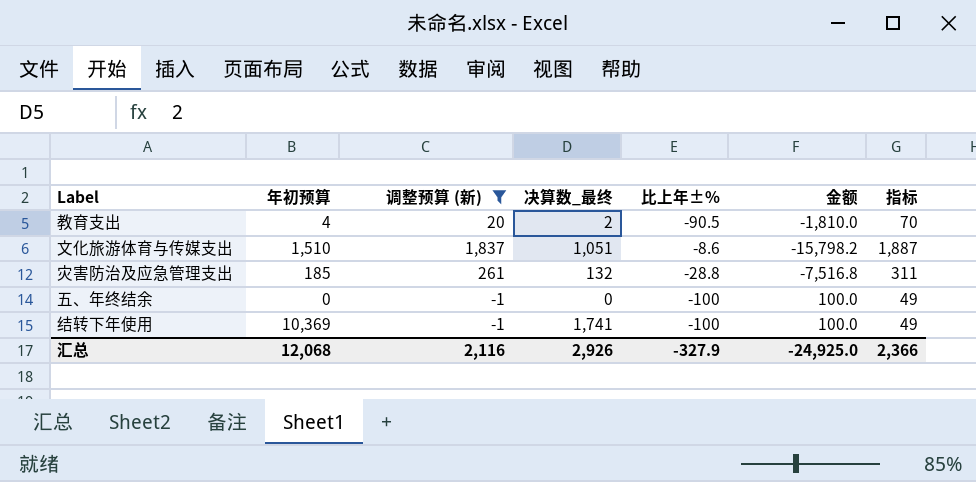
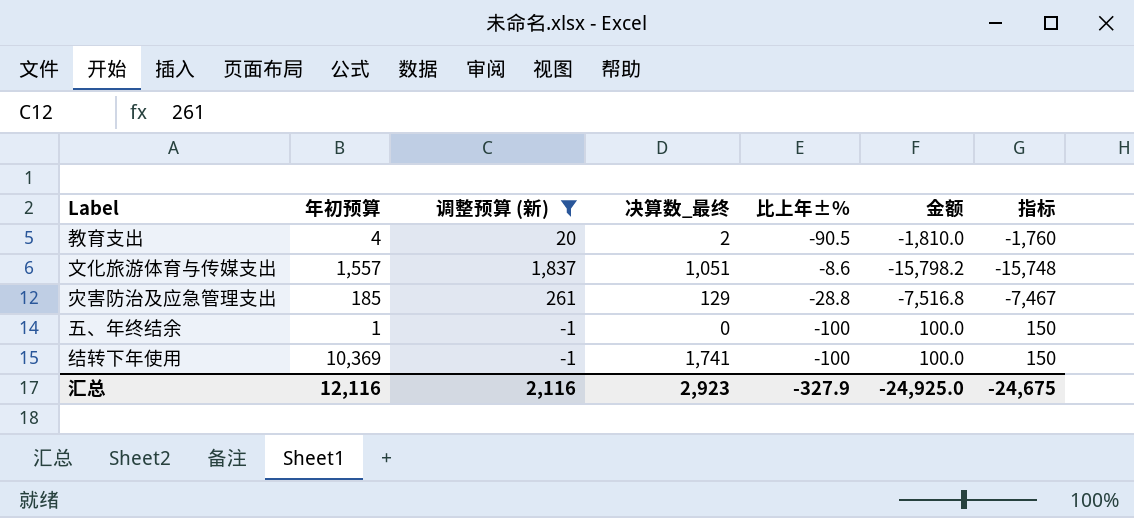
column 指标 | formula: [调整预算 (新)] + 50 -> [金额] + 50
文化旅游体育与传媒支出 | 年初预算: 1,510 -> 1,557
灾害防治及应急管理支出 | 决算数_最终: 132 -> 129
五、年终结余 | 年初预算: 0 -> 1
汇总 | 年初预算: 12,068 -> 12,116
汇总 | 决算数_最终: 2,926 -> 2,923
汇总 | 指标: 2,366 -> -24,675

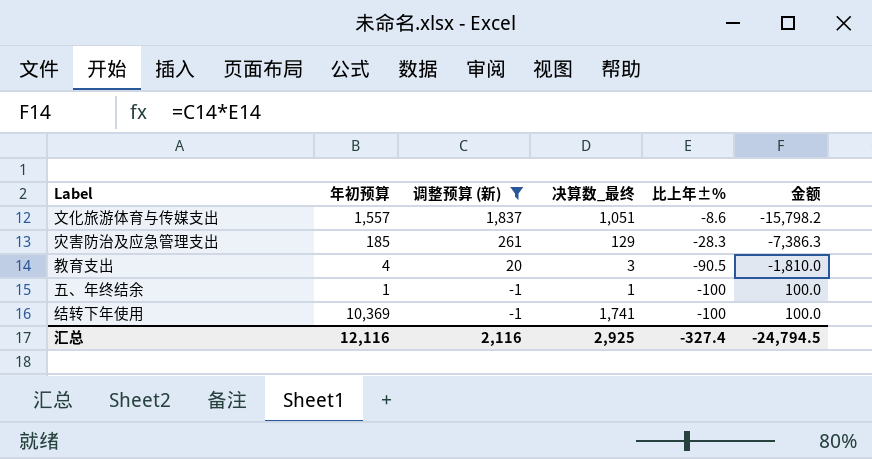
row order: none -> 调整预算 (新) descending
column 指标 | formula: [金额] + 50 -> none
灾害防治及应急管理支出 | 比上年±%: -28.8 -> -28.3
灾害防治及应急管理支出 | 金额: -7,516.8 -> -7,386.3
教育支出 | 决算数_最终: 2 -> 3
五、年终结余 | 决算数_最终: 0 -> 1
汇总 | 决算数_最终: 2,923 -> 2,925
汇总 | 比上年±%: -327.9 -> -327.4
汇总 | 金额: -24,925.0 -> -24,794.5

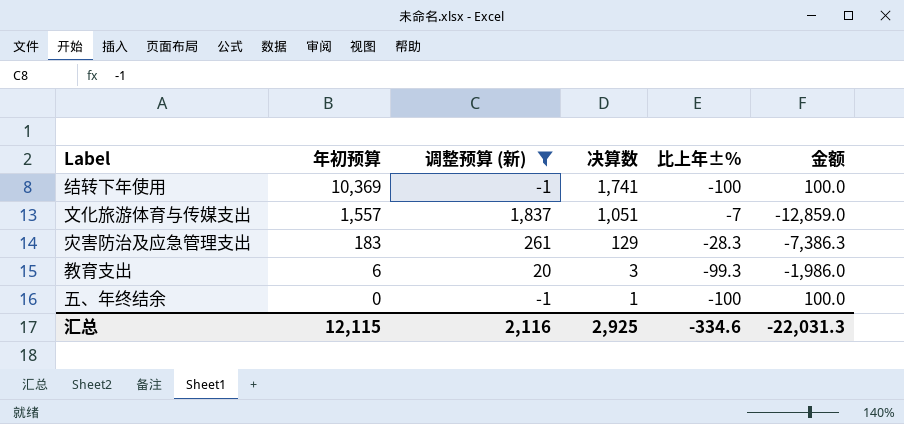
row order: 调整预算 (新) descending -> 年初预算 descending
column name: 决算数_最终 -> 决算数
文化旅游体育与传媒支出 | 比上年±%: -8.6 -> -7
文化旅游体育与传媒支出 | 金额: -15,798.2 -> -12,859.0
灾害防治及应急管理支出 | 年初预算: 185 -> 183
教育支出 | 年初预算: 4 -> 6
教育支出 | 比上年±%: -90.5 -> -99.3
教育支出 | 金额: -1,810.0 -> -1,986.0
五、年终结余 | 年初预算: 1 -> 0
汇总 | 年初预算: 12,116 -> 12,115
汇总 | 比上年±%: -327.4 -> -334.6
汇总 | 金额: -24,794.5 -> -22,031.3

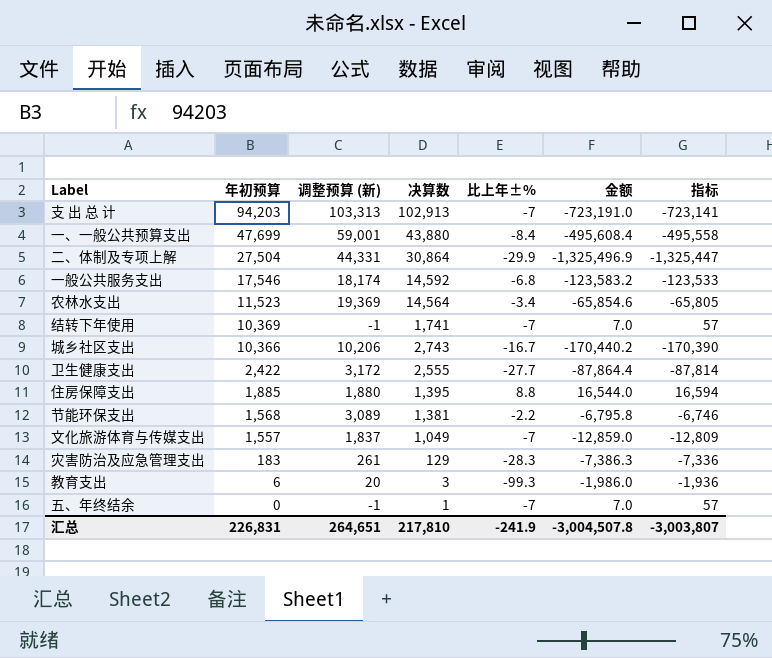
filter: 调整预算 (新) <= 1,837 -> none
column 指标 | formula: none -> [金额] + 50
结转下年使用 | 比上年±%: -100 -> -7
结转下年使用 | 金额: 100.0 -> 7.0
文化旅游体育与传媒支出 | 决算数: 1,051 -> 1,049
五、年终结余 | 比上年±%: -100 -> -7
五、年终结余 | 金额: 100.0 -> 7.0
汇总 | 年初预算: 12,115 -> 226,831
汇总 | 调整预算 (新): 2,116 -> 264,651
汇总 | 决算数: 2,925 -> 217,810
汇总 | 比上年±%: -334.6 -> -241.9
汇总 | 金额: -22,031.3 -> -3,004,507.8

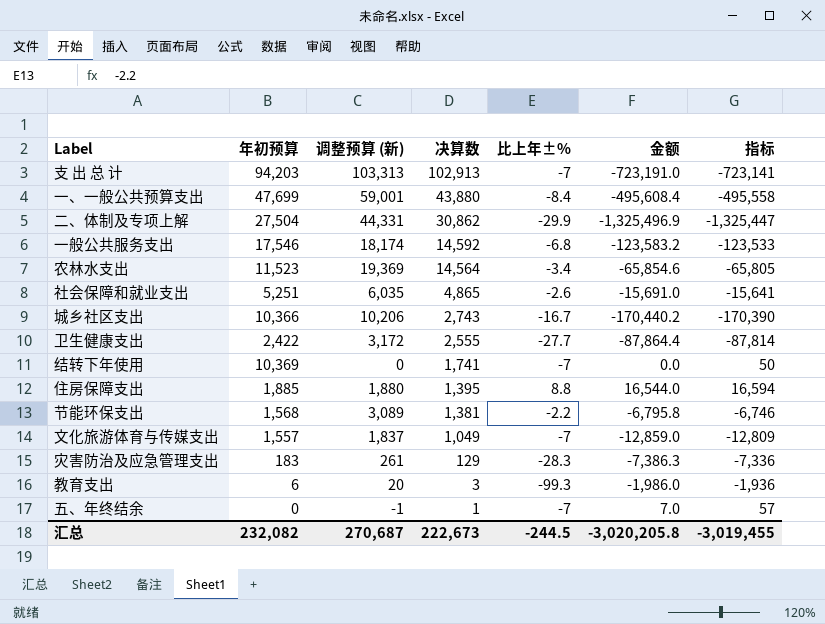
row order: 年初预算 descending -> 决算数 descending
二、体制及专项上解 | 决算数: 30,864 -> 30,862
row 社会保障和就业支出: none -> 5,251 | 6,035 | 4,865 | -2.6 | -15,691.0 | -15,641
结转下年使用 | 调整预算 (新): -1 -> 0
结转下年使用 | 金额: 7.0 -> 0.0
结转下年使用 | 指标: 57 -> 50
汇总 | 年初预算: 226,831 -> 232,082
汇总 | 调整预算 (新): 264,651 -> 270,687
汇总 | 决算数: 217,810 -> 222,673
汇总 | 比上年±%: -241.9 -> -244.5
汇总 | 金额: -3,004,507.8 -> -3,020,205.8
汇总 | 指标: -3,003,807 -> -3,019,455

